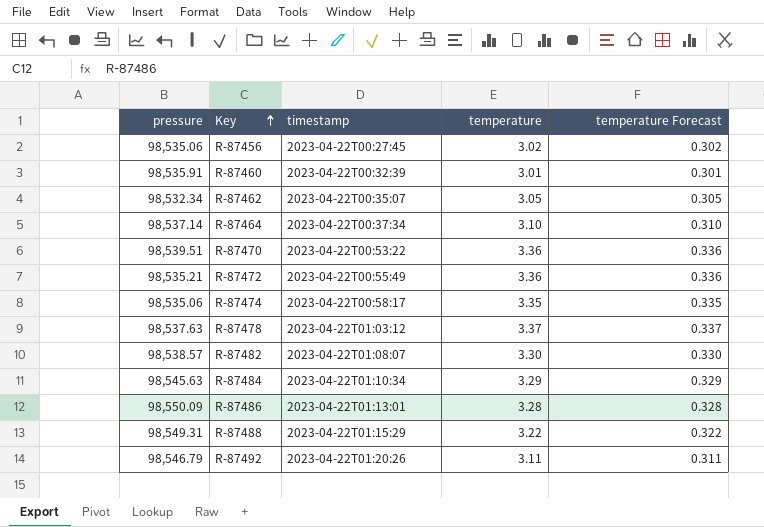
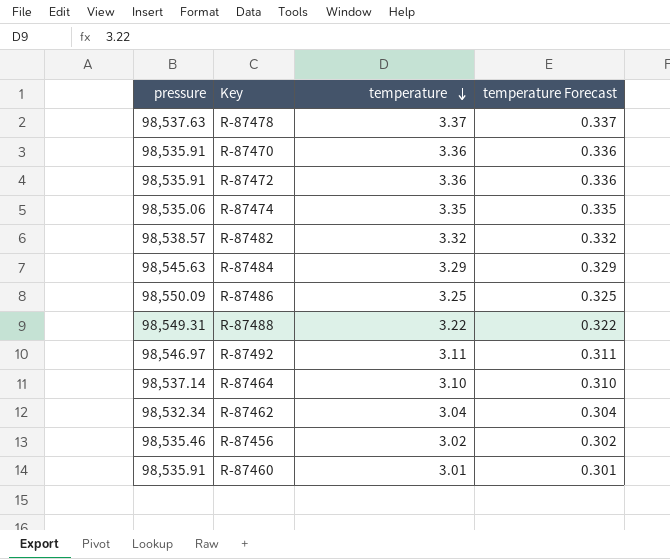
row order: Key ascending -> temperature descending
column timestamp | position: 3 -> none
R-87470 | pressure: 98,539.51 -> 98,535.91
R-87472 | pressure: 98,535.21 -> 98,535.91
R-87482 | temperature: 3.30 -> 3.32
R-87482 | temperature Forecast: 0.330 -> 0.332
R-87486 | temperature: 3.28 -> 3.25
R-87486 | temperature Forecast: 0.328 -> 0.325
R-87492 | pressure: 98,546.79 -> 98,546.97
R-87462 | temperature: 3.05 -> 3.04
R-87462 | temperature Forecast: 0.305 -> 0.304
R-87456 | pressure: 98,535.06 -> 98,535.46

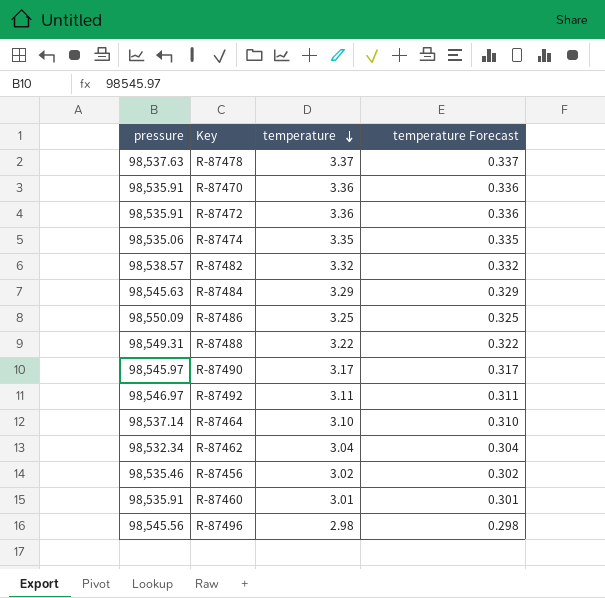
row R-87490: none -> 98,545.97 | 3.17 | 0.317
row R-87496: none -> 98,545.56 | 2.98 | 0.298

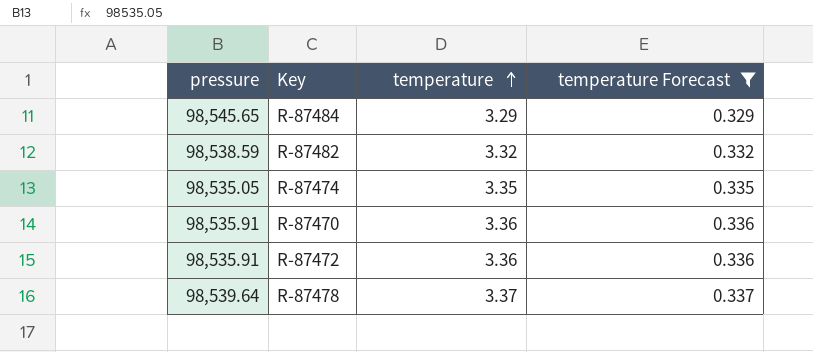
filter: none -> temperature Forecast >= 0.329
row order: temperature descending -> temperature ascending
R-87484 | pressure: 98,545.63 -> 98,545.65
R-87482 | pressure: 98,538.57 -> 98,538.59
R-87474 | pressure: 98,535.06 -> 98,535.05
R-87478 | pressure: 98,537.63 -> 98,539.64

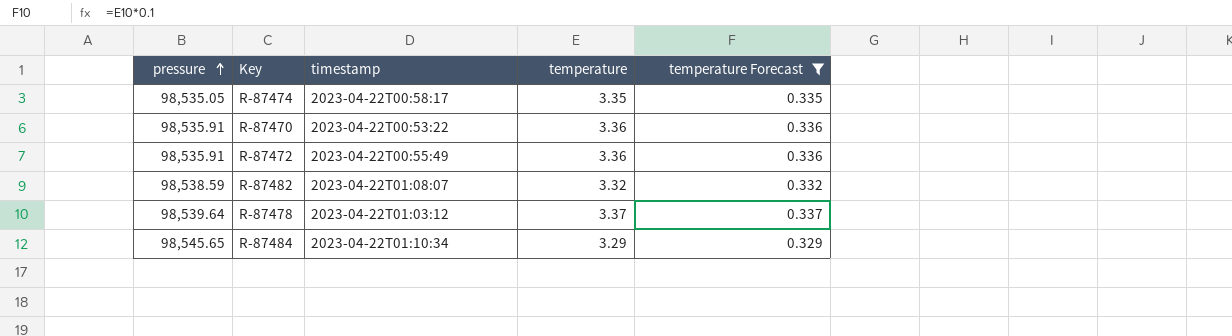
row order: temperature ascending -> pressure ascending
column timestamp | position: none -> 3

